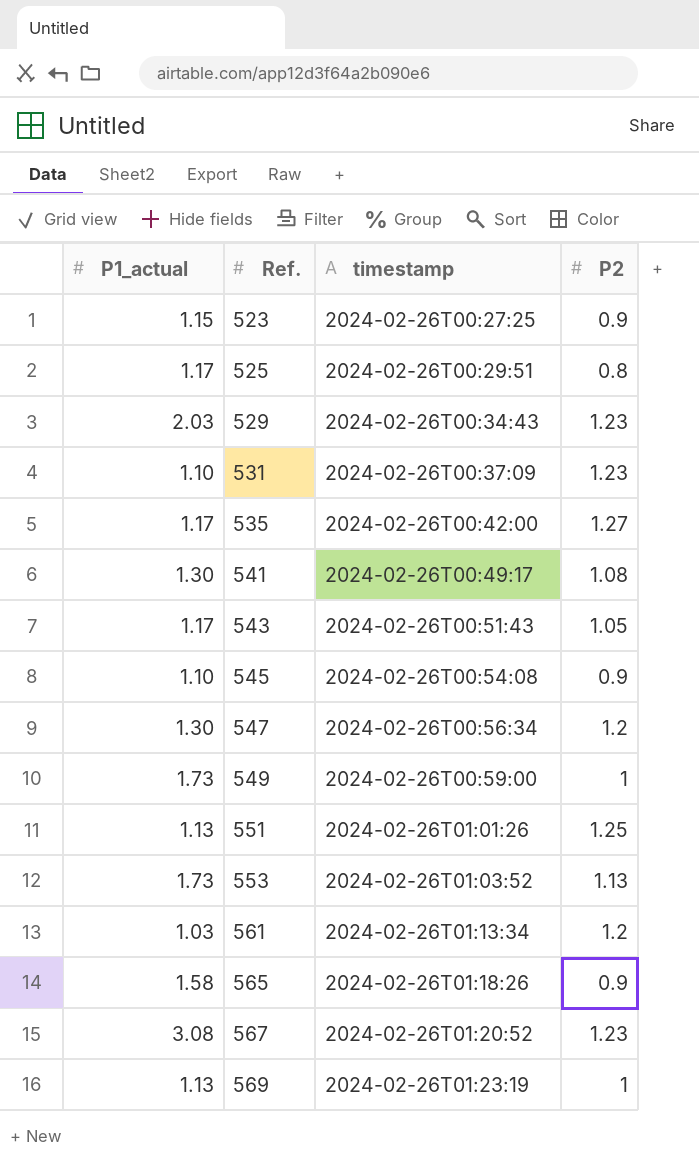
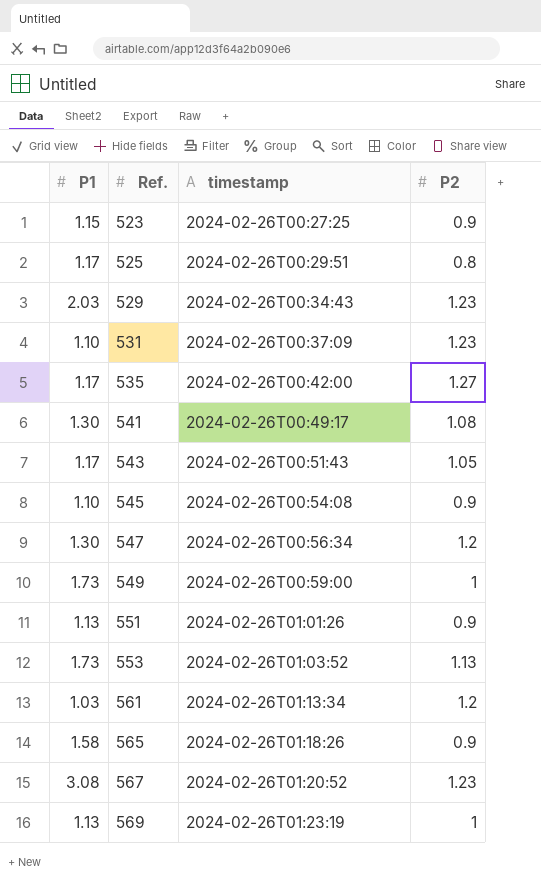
column name: P1_actual -> P1
551 | P2: 1.25 -> 0.9

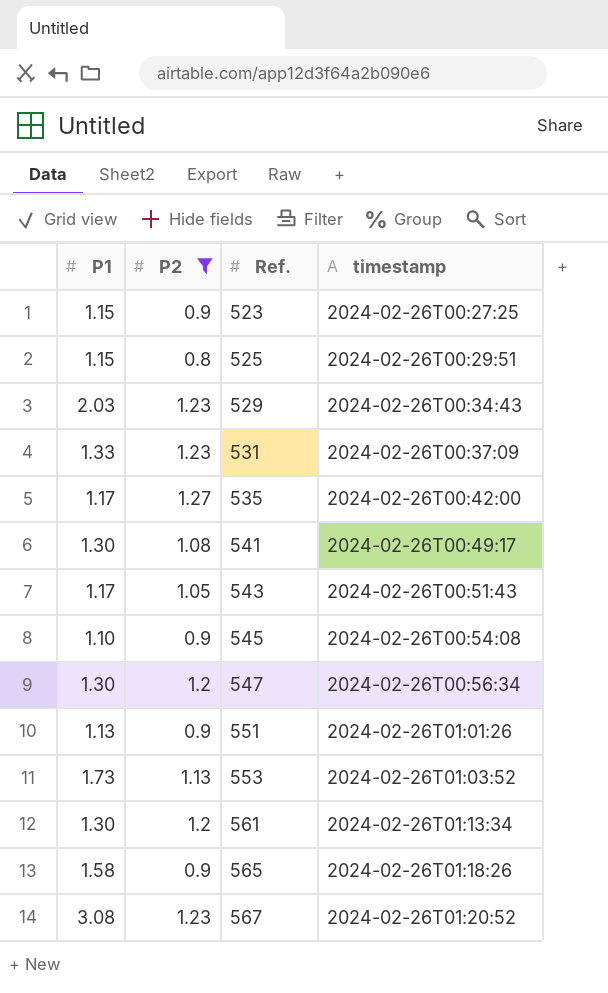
filter: none -> P2 != 1
column P2 | position: 4 -> 2
525 | P1: 1.17 -> 1.15
531 | P1: 1.10 -> 1.33
561 | P1: 1.03 -> 1.30

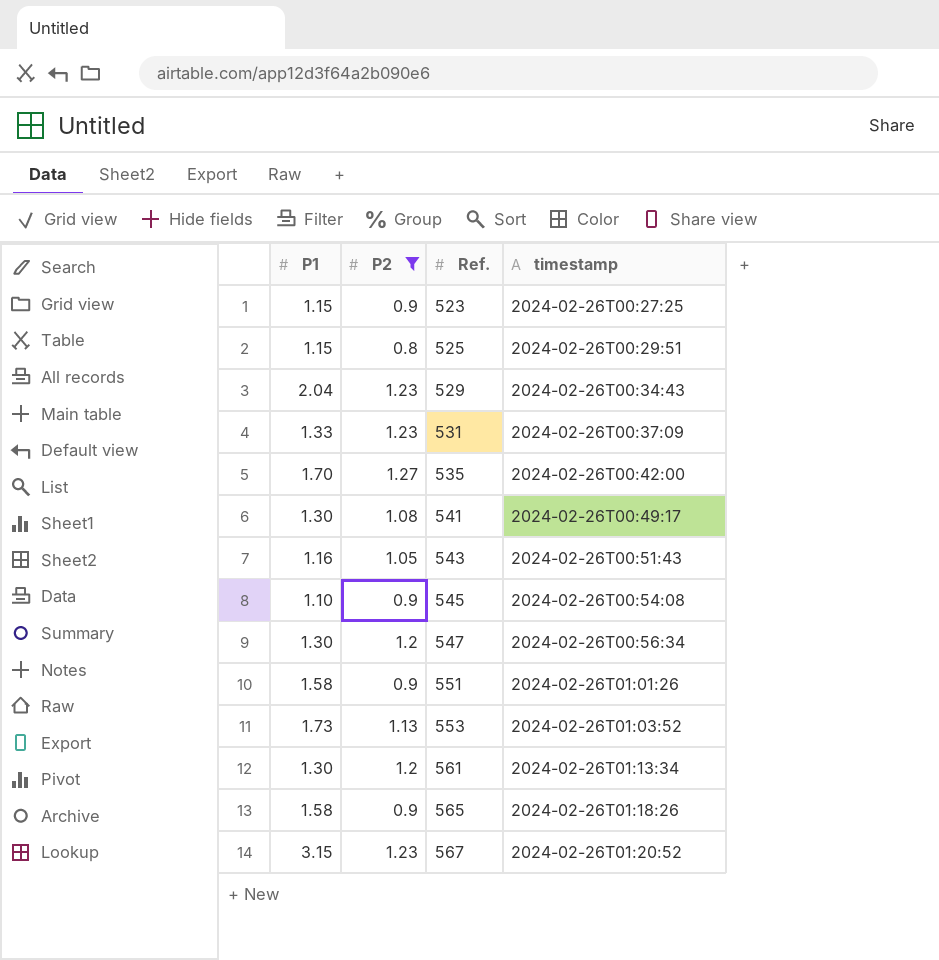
529 | P1: 2.03 -> 2.04
535 | P1: 1.17 -> 1.70
543 | P1: 1.17 -> 1.16
551 | P1: 1.13 -> 1.58
567 | P1: 3.08 -> 3.15

